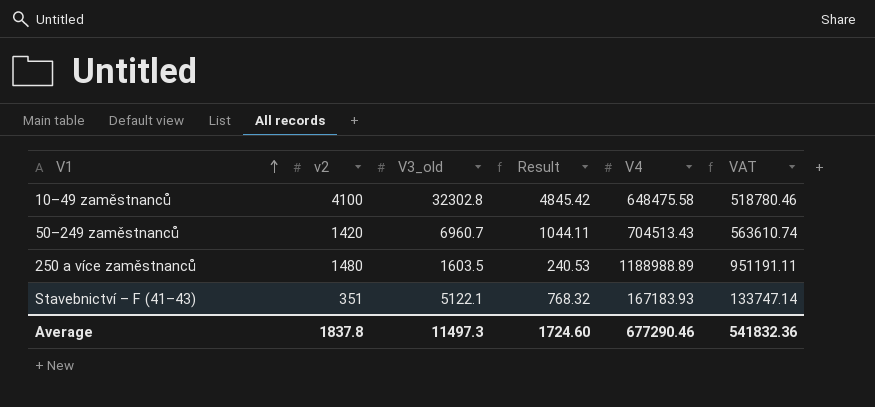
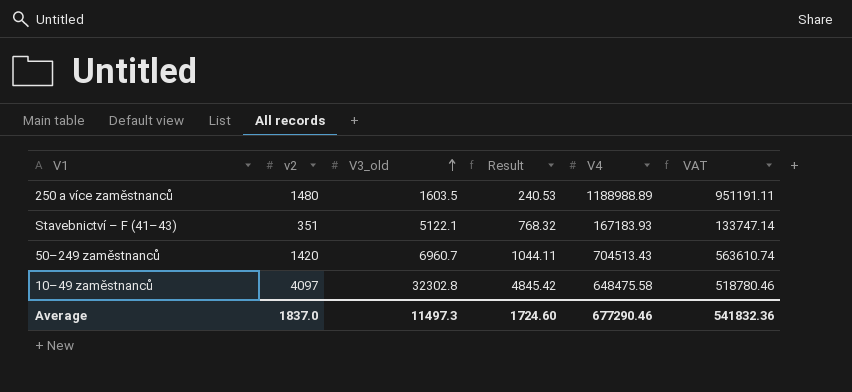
row order: V1 ascending -> V3_old ascending
10–49 zaměstnanců | v2: 4100 -> 4097
Average | v2: 1837.8 -> 1837.0

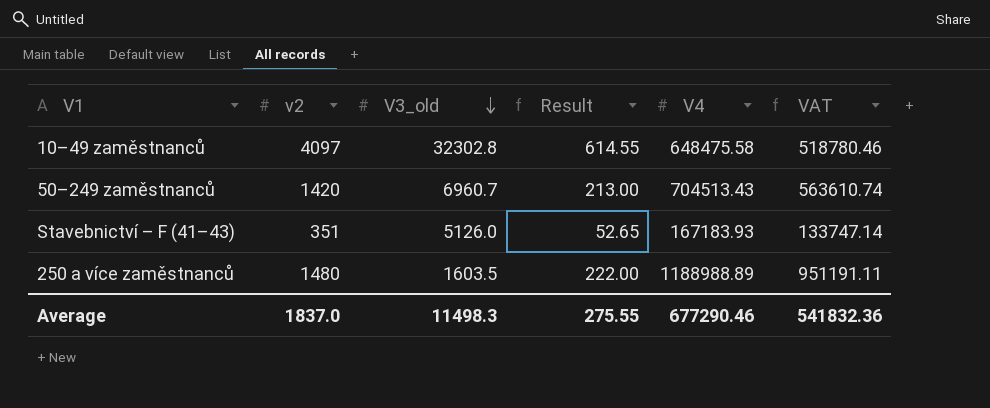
row order: V3_old ascending -> V3_old descending
column Result | formula: [V3_old] * 0.15 -> [v2] * 0.15
Stavebnictví – F (41–43) | V3_old: 5122.1 -> 5126.0
Average | V3_old: 11497.3 -> 11498.3
Average | Result: 1724.60 -> 275.55

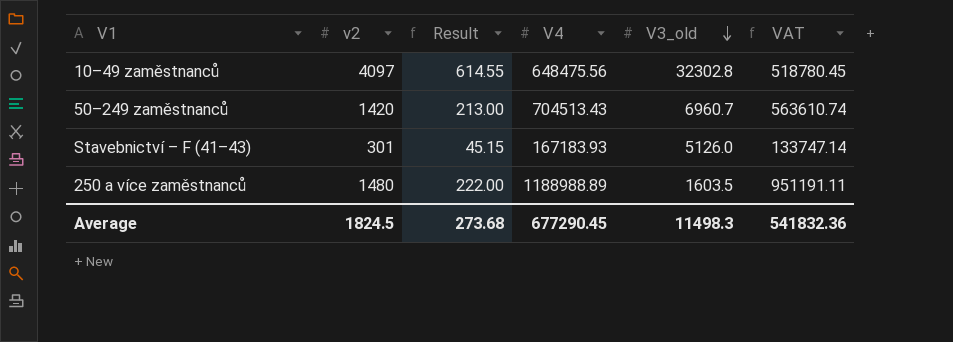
column V3_old | position: 3 -> 5
10–49 zaměstnanců | V4: 648475.58 -> 648475.56
10–49 zaměstnanců | VAT: 518780.46 -> 518780.45
Stavebnictví – F (41–43) | v2: 351 -> 301
Stavebnictví – F (41–43) | Result: 52.65 -> 45.15
Average | v2: 1837.0 -> 1824.5
Average | Result: 275.55 -> 273.68
Average | V4: 677290.46 -> 677290.45

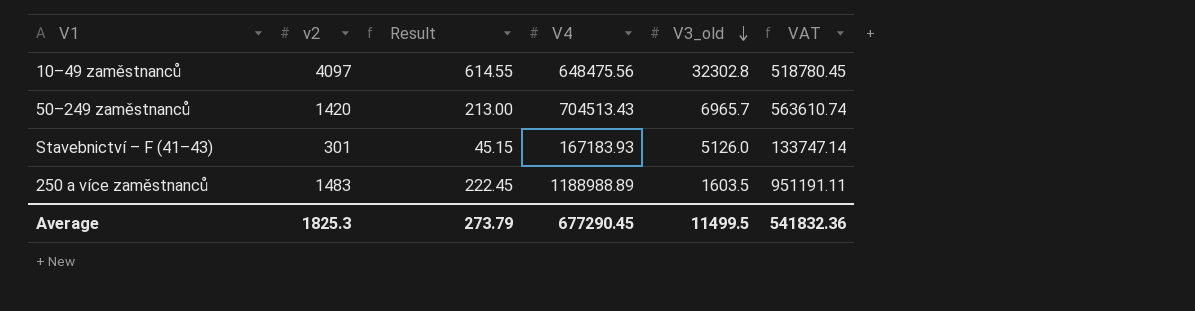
50–249 zaměstnanců | V3_old: 6960.7 -> 6965.7
250 a více zaměstnanců | v2: 1480 -> 1483
250 a více zaměstnanců | Result: 222.00 -> 222.45
Average | v2: 1824.5 -> 1825.3
Average | Result: 273.68 -> 273.79
Average | V3_old: 11498.3 -> 11499.5

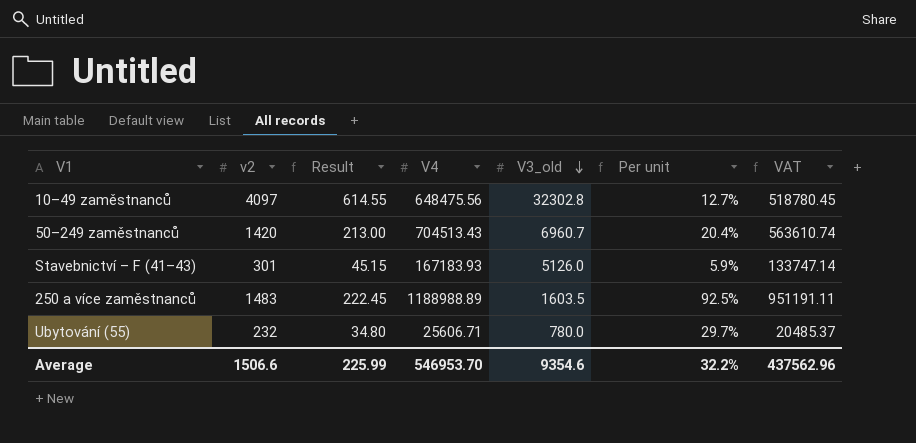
column Per unit | formula: none -> [v2] / [V3_old]
50–249 zaměstnanců | V3_old: 6965.7 -> 6960.7
row Ubytování (55): none -> 232 | 34.80 | 25606.71 | 780.0 | 29.7% | 20485.37
Average | v2: 1825.3 -> 1506.6
Average | Result: 273.79 -> 225.99
Average | V4: 677290.45 -> 546953.70
Average | V3_old: 11499.5 -> 9354.6
Average | VAT: 541832.36 -> 437562.96

